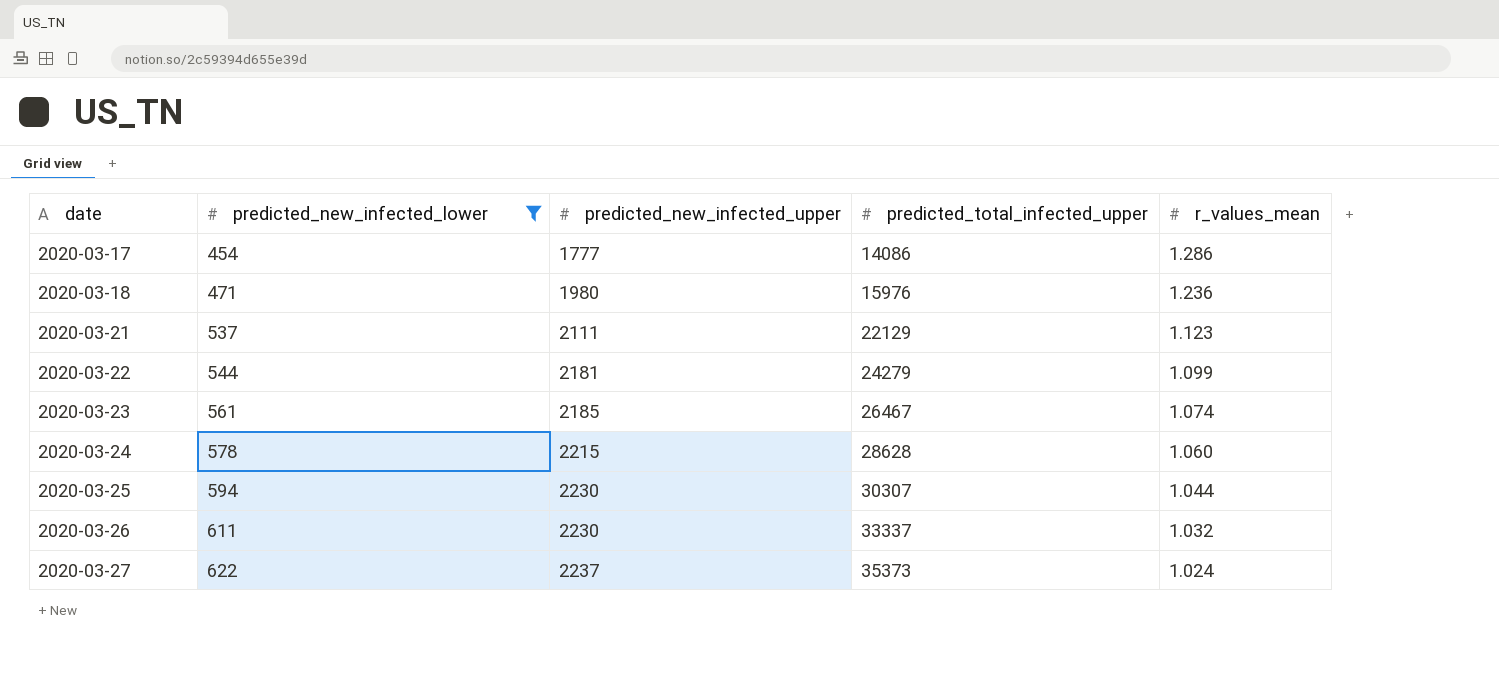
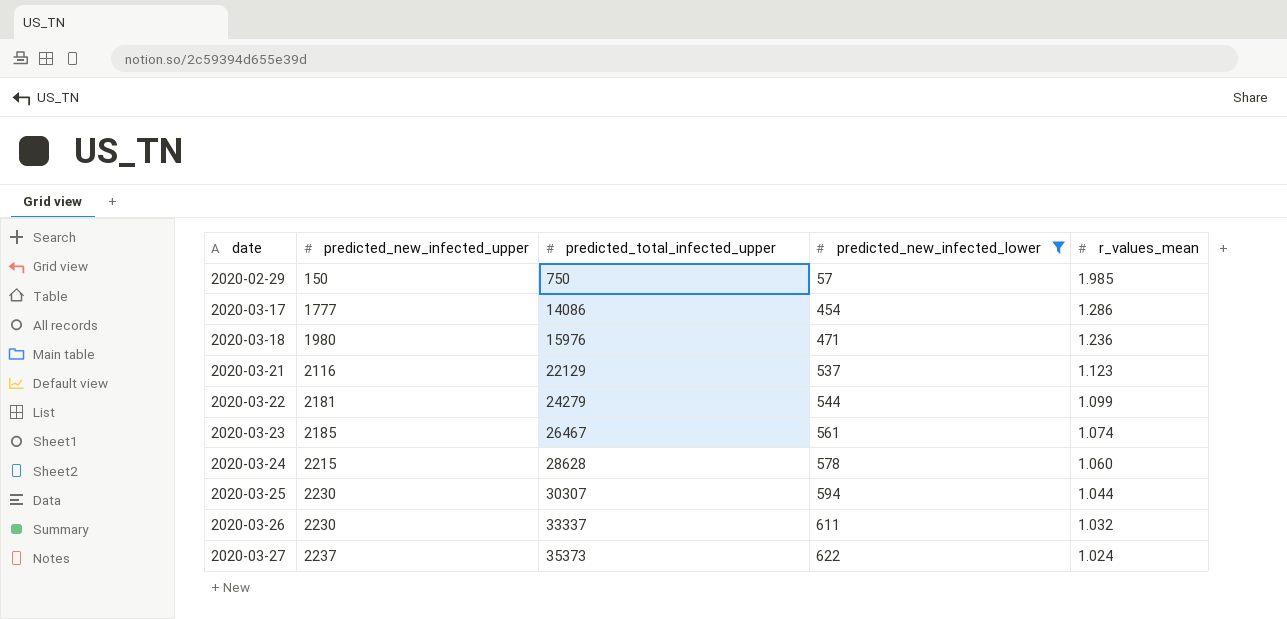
column predicted_new_infected_lower | position: 2 -> 4
row 2020-02-29: none -> 150 | 750 | 57 | 1.985
2020-03-21 | predicted_new_infected_upper: 2111 -> 2116

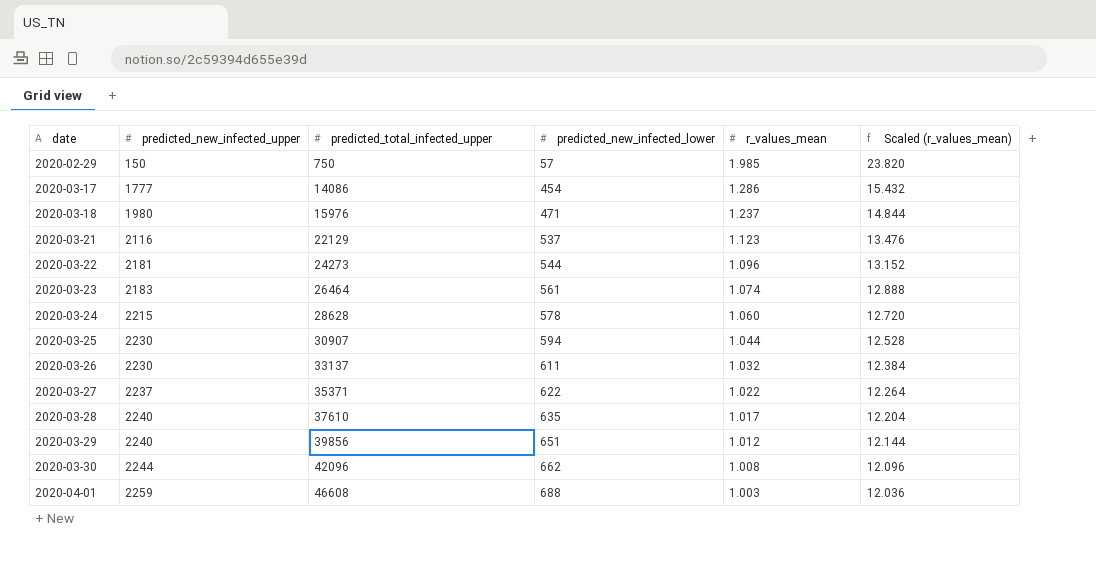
filter: predicted_new_infected_lower <= 622 -> none
column Scaled (r_values_mean) | formula: none -> [r_values_mean] * 12
2020-03-18 | r_values_mean: 1.236 -> 1.237
2020-03-22 | predicted_total_infected_upper: 24279 -> 24273
2020-03-22 | r_values_mean: 1.099 -> 1.096
2020-03-23 | predicted_new_infected_upper: 2185 -> 2183
2020-03-23 | predicted_total_infected_upper: 26467 -> 26464
2020-03-25 | predicted_total_infected_upper: 30307 -> 30907
2020-03-26 | predicted_total_infected_upper: 33337 -> 33137
2020-03-27 | predicted_total_infected_upper: 35373 -> 35371
2020-03-27 | r_values_mean: 1.024 -> 1.022

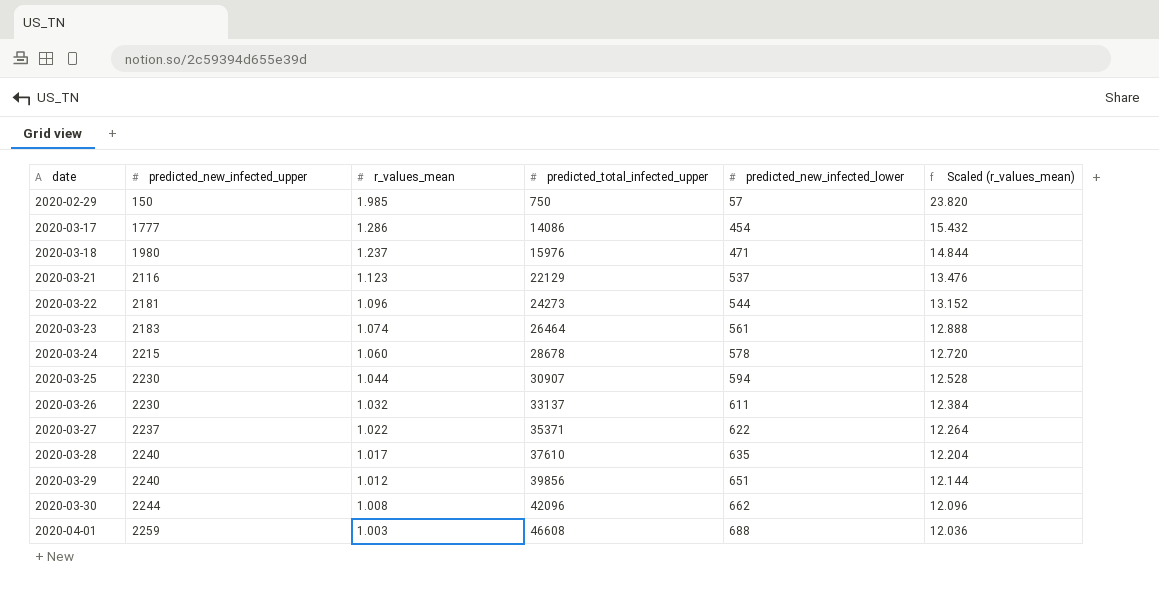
column r_values_mean | position: 5 -> 3
2020-03-24 | predicted_total_infected_upper: 28628 -> 28678

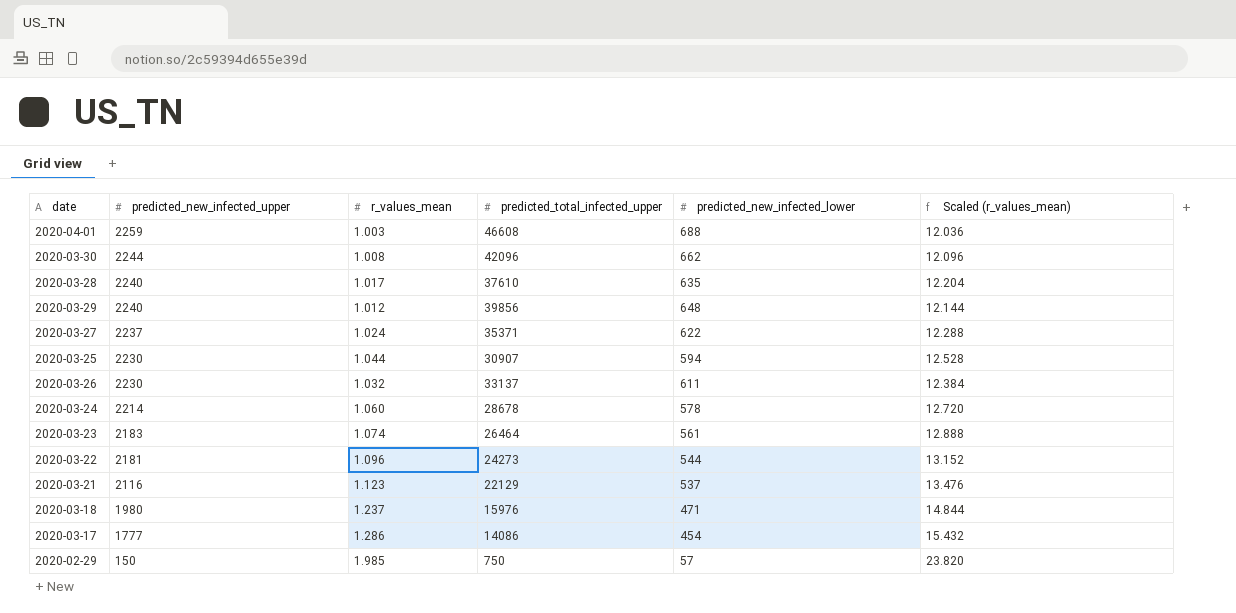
row order: date ascending -> predicted_new_infected_upper descending
2020-03-29 | predicted_new_infected_lower: 651 -> 648
2020-03-27 | r_values_mean: 1.022 -> 1.024
2020-03-27 | Scaled (r_values_mean): 12.264 -> 12.288
2020-03-24 | predicted_new_infected_upper: 2215 -> 2214

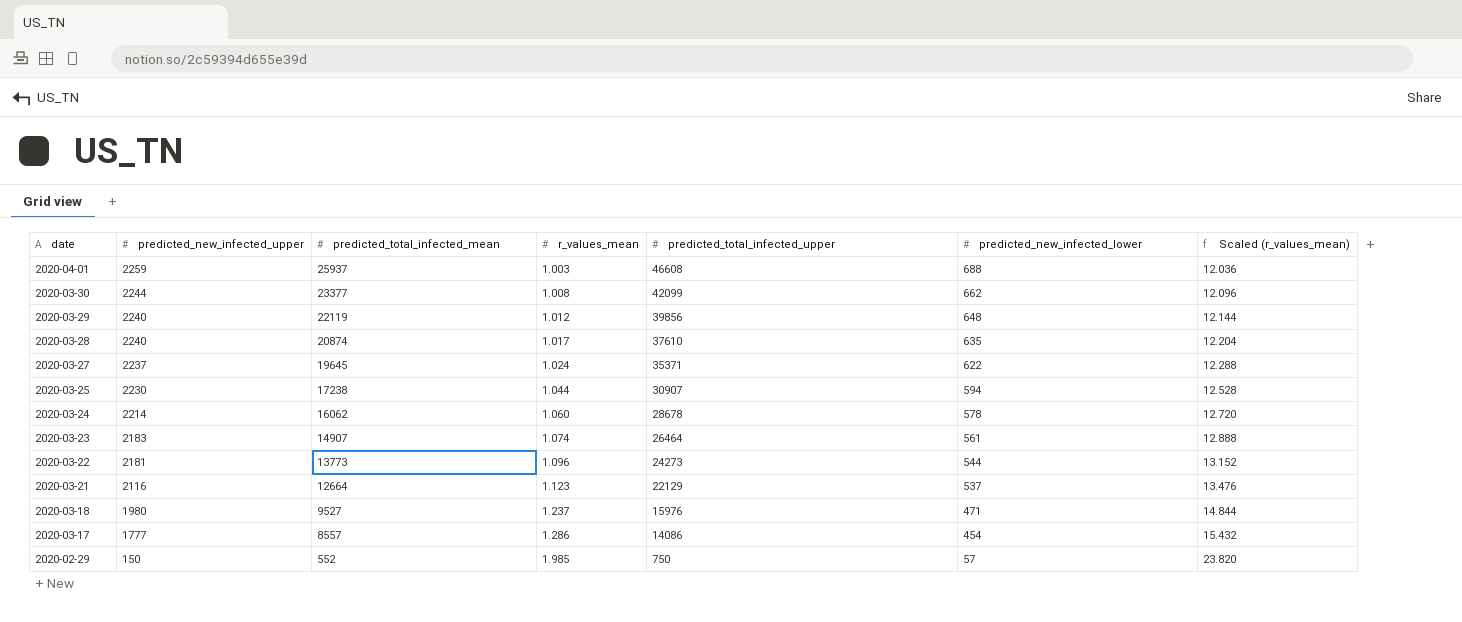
row order: predicted_new_infected_upper descending -> date descending
column predicted_total_infected_mean | position: none -> 3
row 2020-03-26: 2230 | 1.032 | 33137 | 611 | 12.384 -> none
2020-03-30 | predicted_total_infected_upper: 42096 -> 42099

